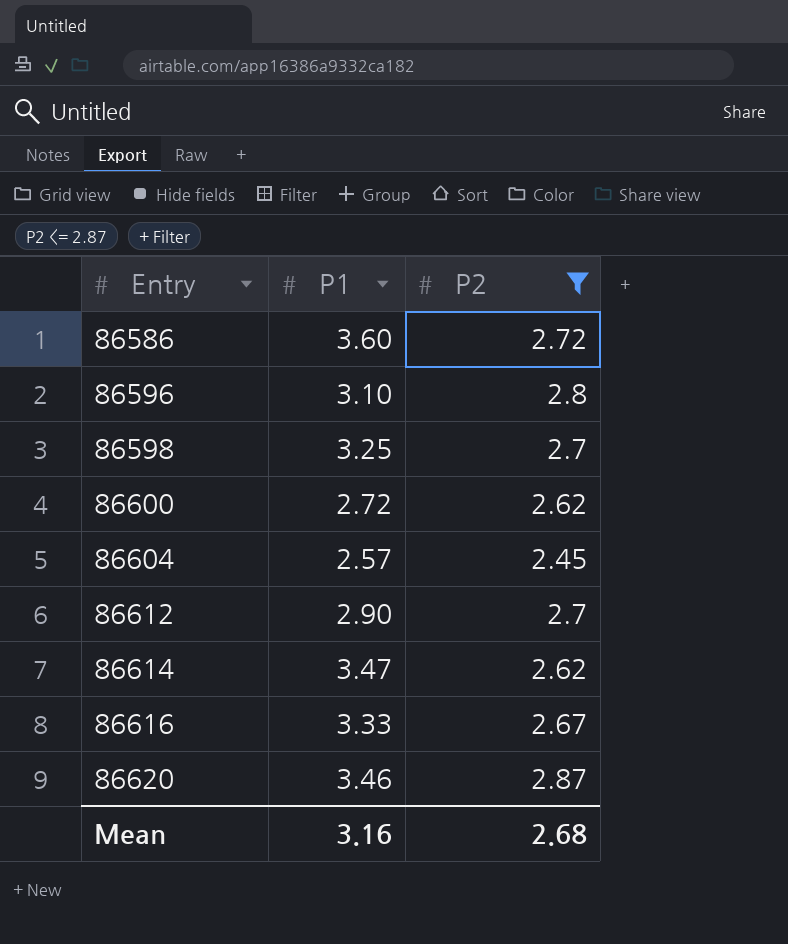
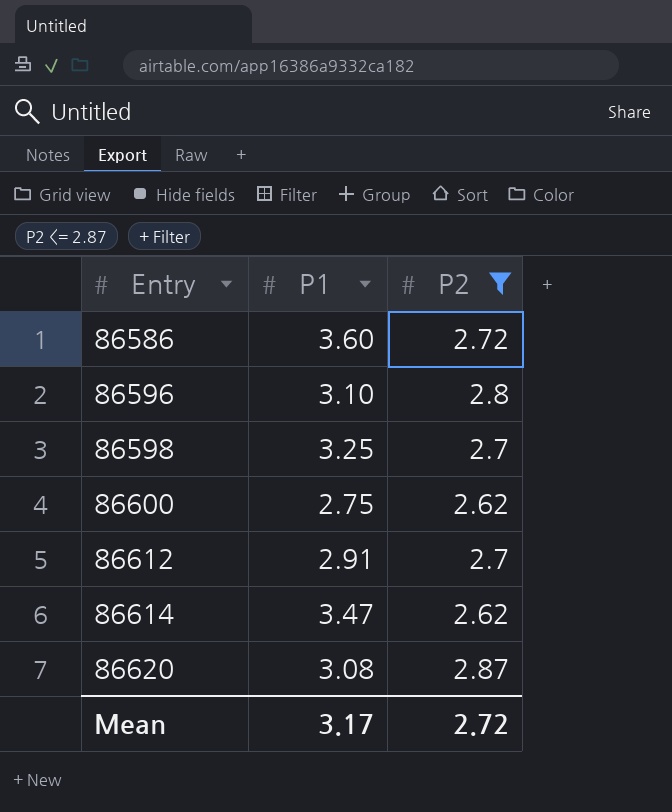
row 86604: 2.57 | 2.45 -> none
row 86616: 3.33 | 2.67 -> none
86600 | P1: 2.72 -> 2.75
86612 | P1: 2.90 -> 2.91
86620 | P1: 3.46 -> 3.08
Mean | P1: 3.16 -> 3.17
Mean | P2: 2.68 -> 2.72

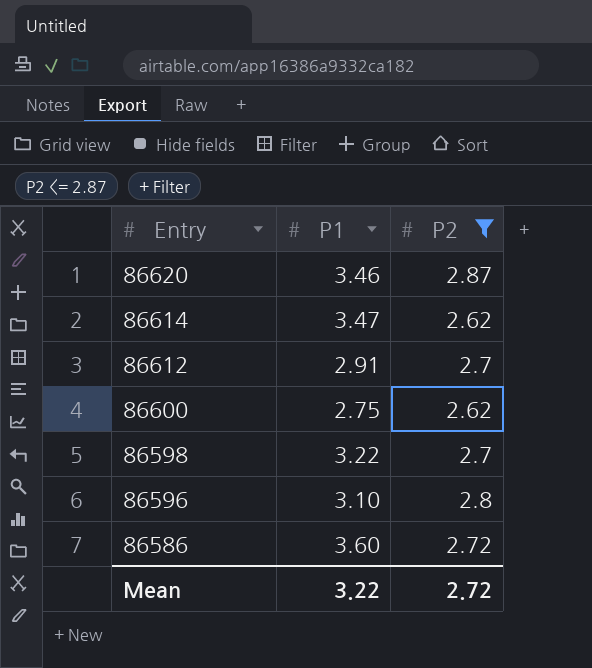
row order: Entry ascending -> Entry descending
86620 | P1: 3.08 -> 3.46
86598 | P1: 3.25 -> 3.22
Mean | P1: 3.17 -> 3.22

